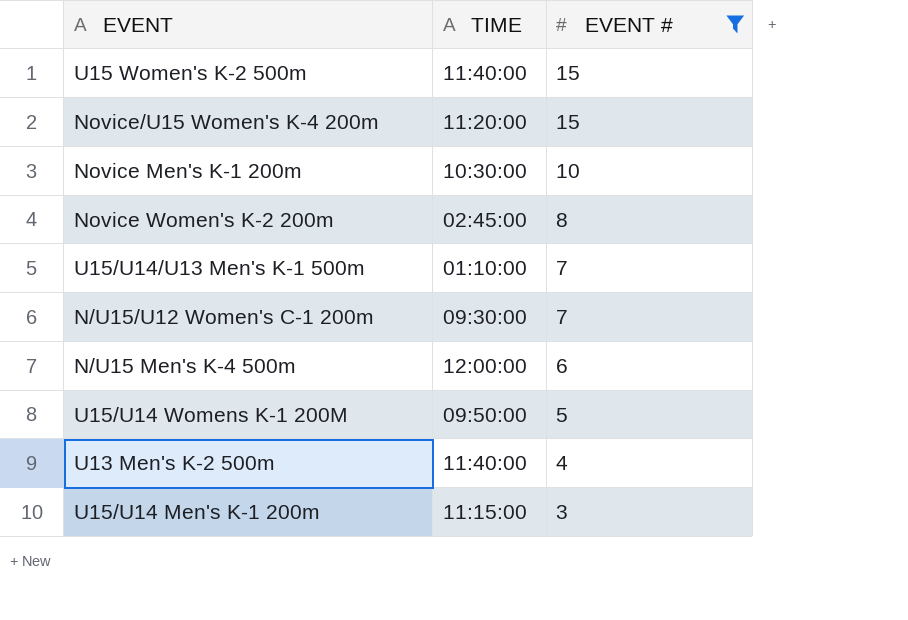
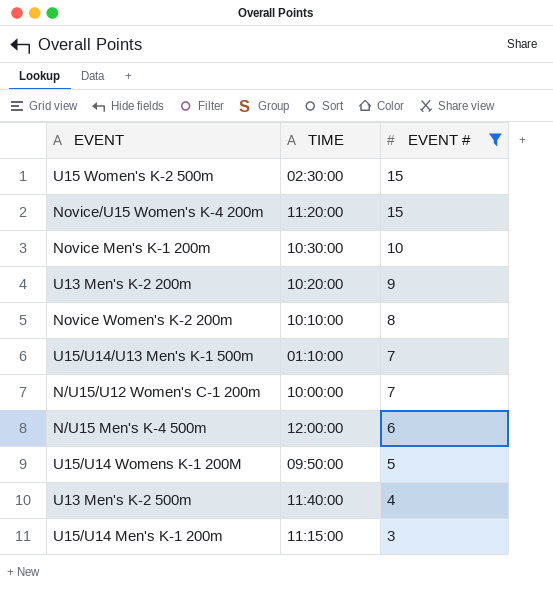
U15 Women's K-2 500m | TIME: 11:40:00 -> 02:30:00
row U13 Men's K-2 200m: none -> 10:20:00 | 9
Novice Women's K-2 200m | TIME: 02:45:00 -> 10:10:00
N/U15/U12 Women's C-1 200m | TIME: 09:30:00 -> 10:00:00

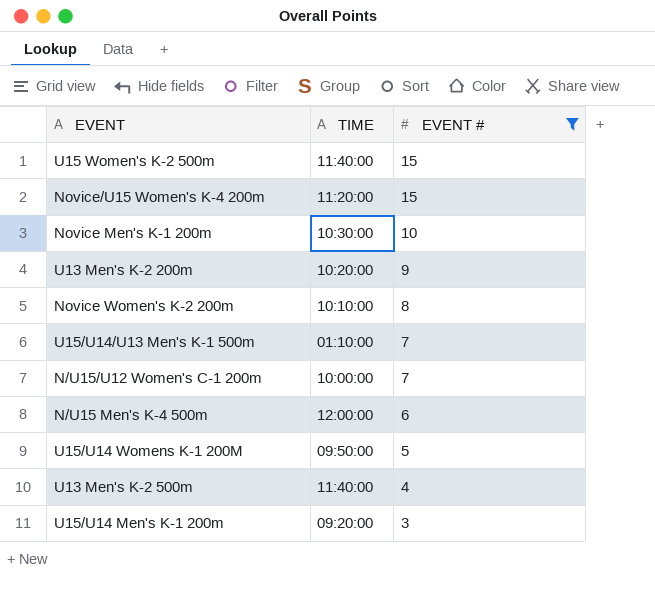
U15 Women's K-2 500m | TIME: 02:30:00 -> 11:40:00
U15/U14 Men's K-1 200m | TIME: 11:15:00 -> 09:20:00

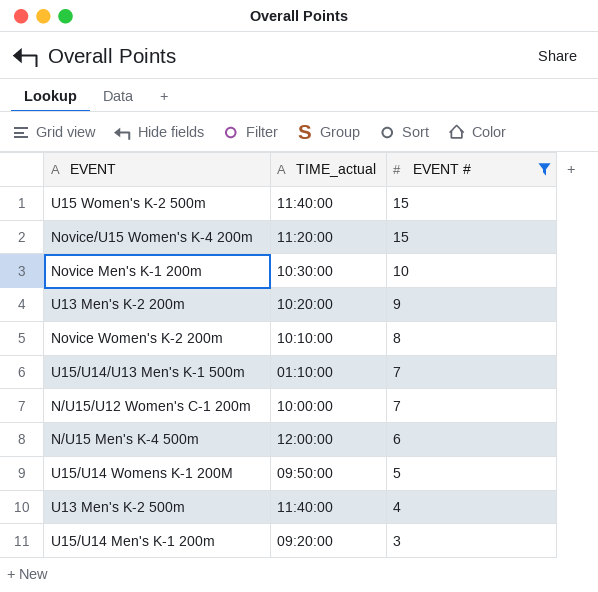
column name: TIME -> TIME_actual

